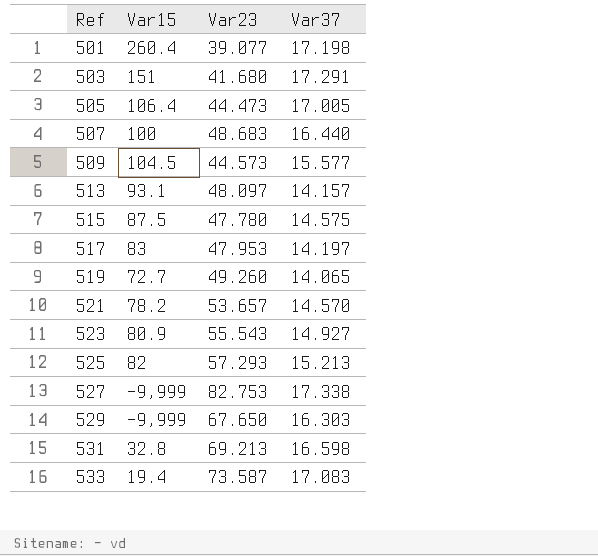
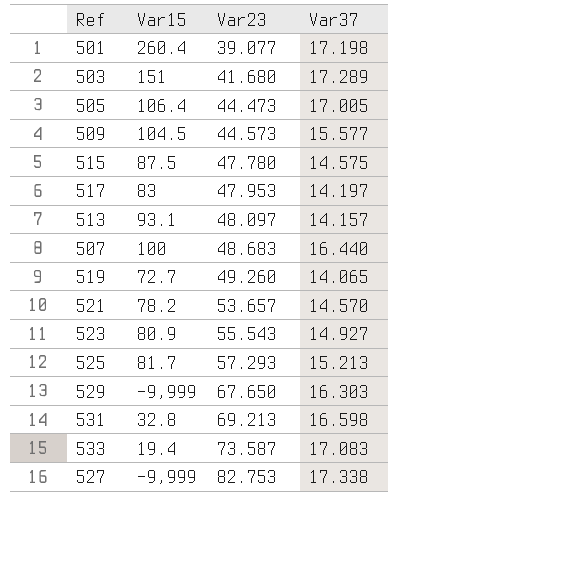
row order: Ref ascending -> Var23 ascending
503 | Var37: 17.291 -> 17.289
525 | Var15: 82 -> 81.7

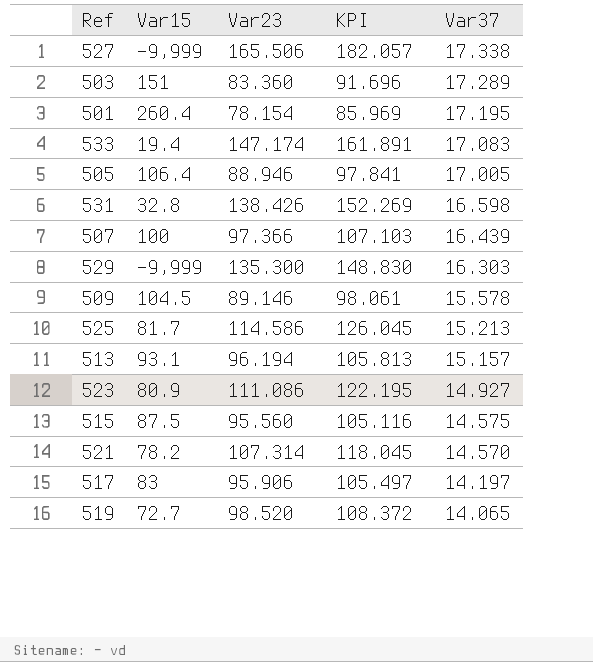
row order: Var23 ascending -> Var37 descending
column KPI | formula: none -> [Var23] * 1.1
527 | Var23: 82.753 -> 165.506
503 | Var23: 41.680 -> 83.360
501 | Var23: 39.077 -> 78.154
501 | Var37: 17.198 -> 17.195
533 | Var23: 73.587 -> 147.174
505 | Var23: 44.473 -> 88.946
531 | Var23: 69.213 -> 138.426
507 | Var23: 48.683 -> 97.366
507 | Var37: 16.440 -> 16.439
529 | Var23: 67.650 -> 135.300
509 | Var23: 44.573 -> 89.146
509 | Var37: 15.577 -> 15.578
525 | Var23: 57.293 -> 114.586
513 | Var23: 48.097 -> 96.194
513 | Var37: 14.157 -> 15.157
523 | Var23: 55.543 -> 111.086
515 | Var23: 47.780 -> 95.560
521 | Var23: 53.657 -> 107.314
517 | Var23: 47.953 -> 95.906
519 | Var23: 49.260 -> 98.520

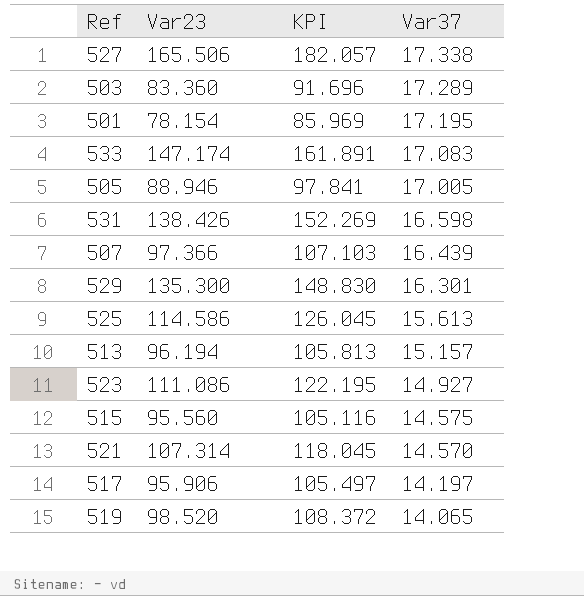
column Var15 | position: 2 -> none
row 509: 104.5 | 89.146 | 98.061 | 15.578 -> none
529 | Var37: 16.303 -> 16.301
525 | Var37: 15.213 -> 15.613

